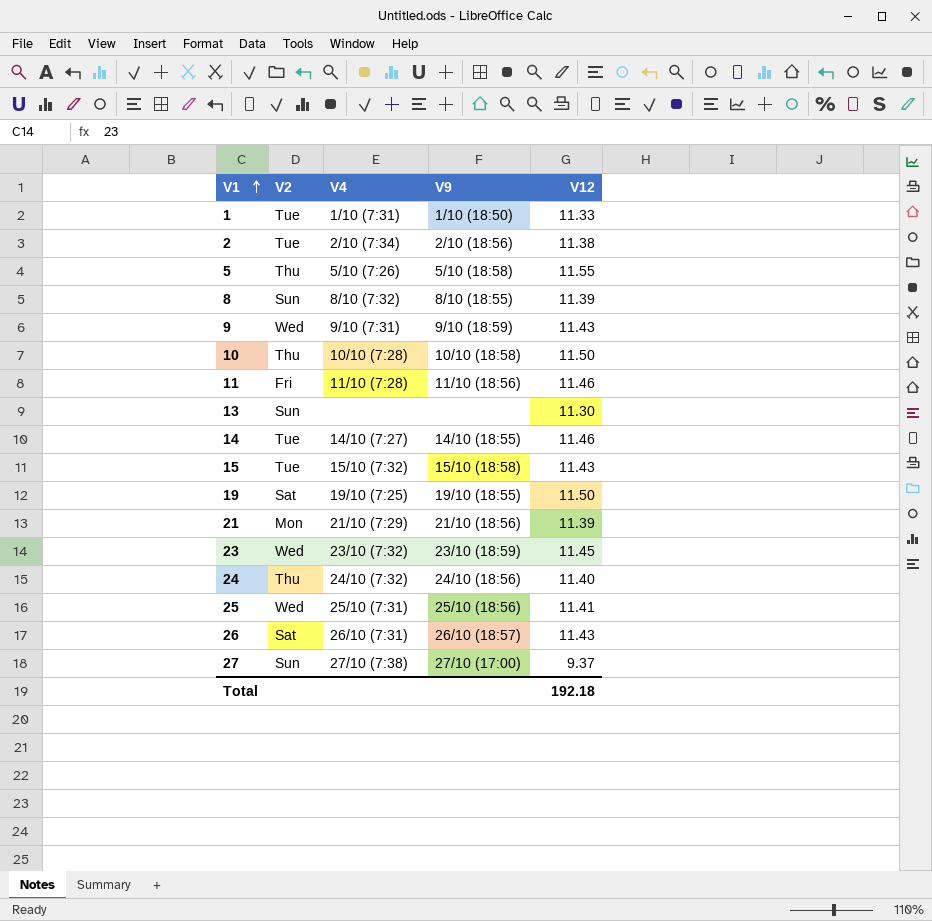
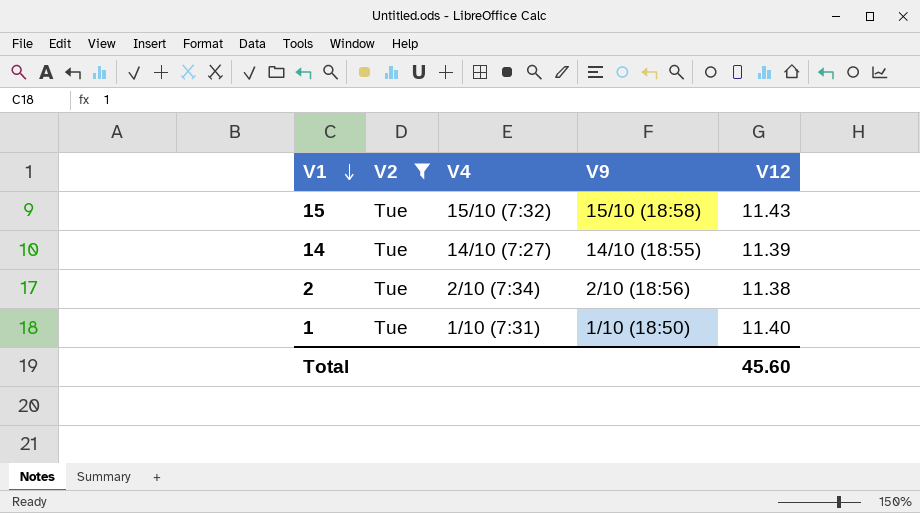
filter: none -> V2 = Tue
row order: V1 ascending -> V1 descending
14 | V12: 11.46 -> 11.39
1 | V12: 11.33 -> 11.40
Total | V12: 192.18 -> 45.60

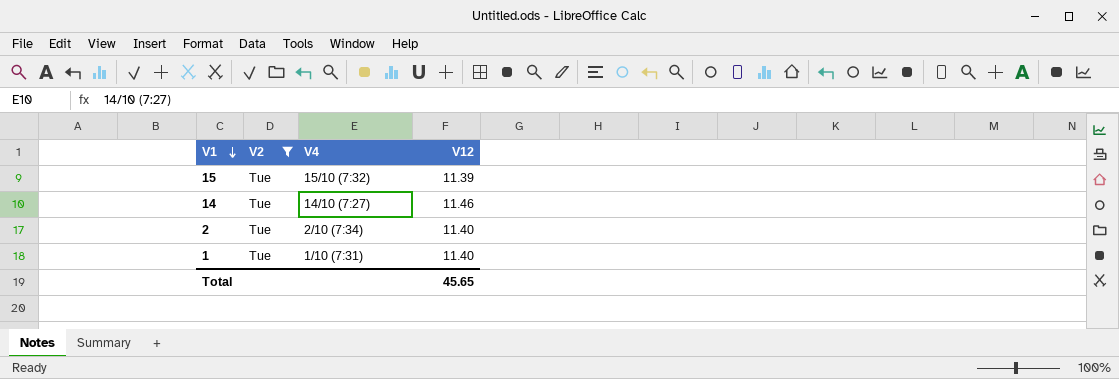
column V9 | position: 4 -> none
15 | V12: 11.43 -> 11.39
14 | V12: 11.39 -> 11.46
2 | V12: 11.38 -> 11.40
Total | V12: 45.60 -> 45.65

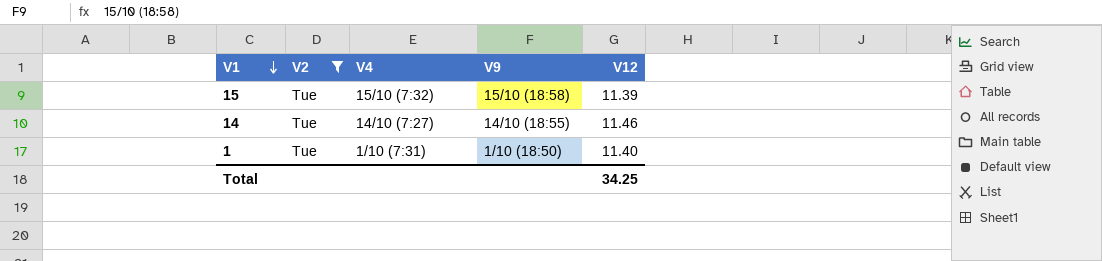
column V9 | position: none -> 4
row 2: Tue | 2/10 (7:34) | 11.40 -> none
Total | V12: 45.65 -> 34.25

